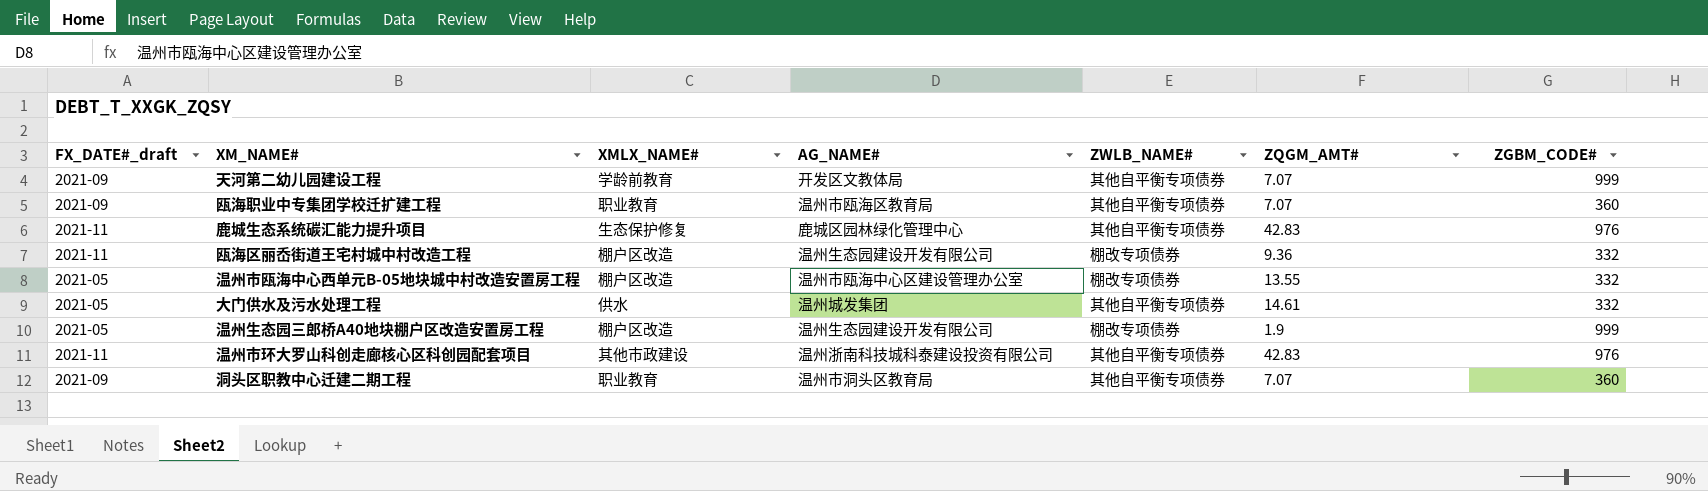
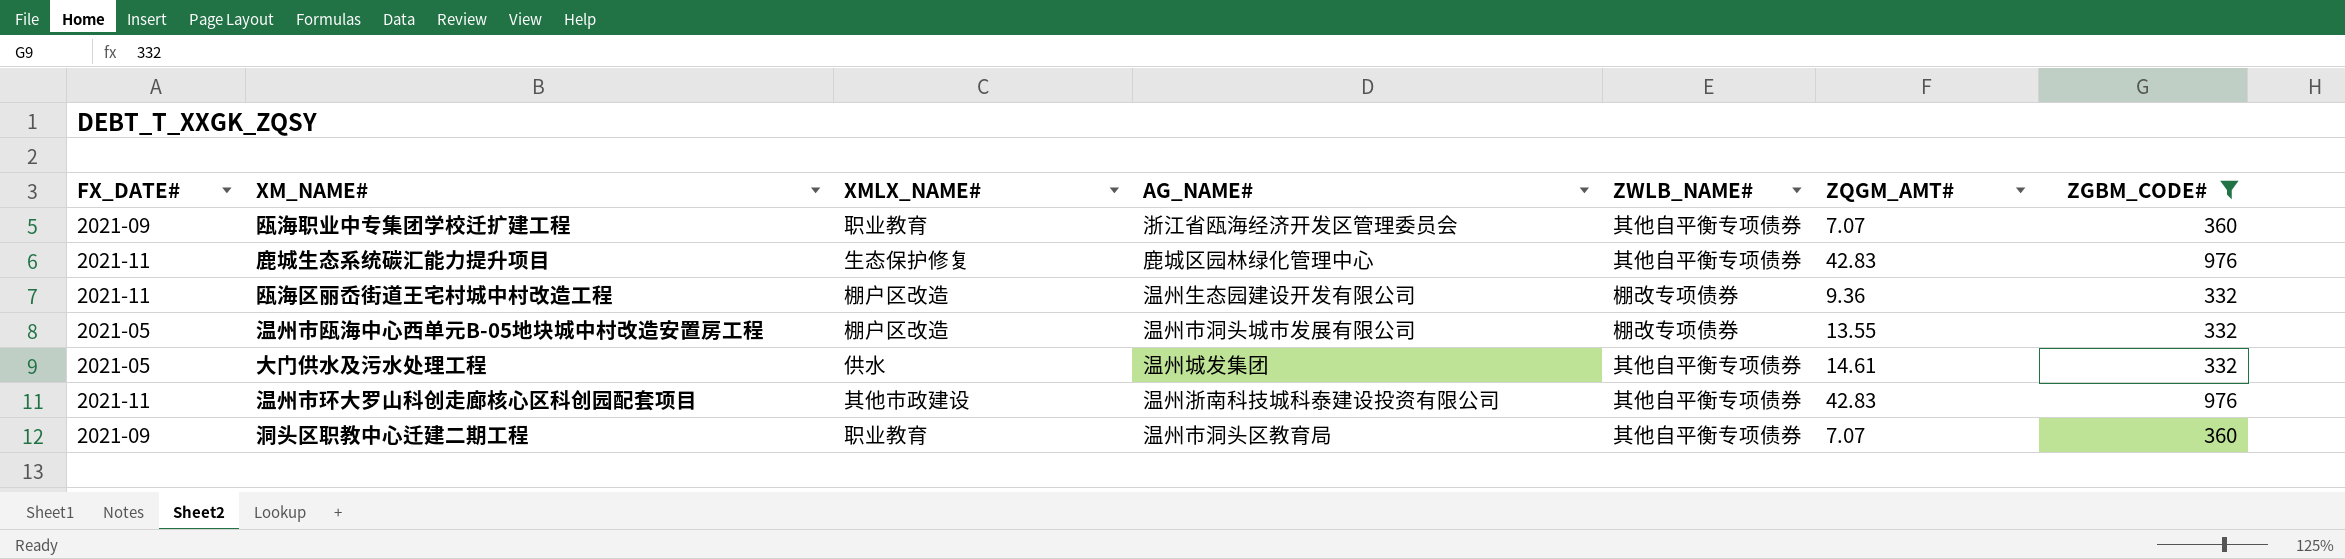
filter: none -> ZGBM_CODE# != 999
column name: FX_DATE#_draft -> FX_DATE#
瓯海职业中专集团学校迁扩建工程 | AG_NAME#: 温州市瓯海区教育局 -> 浙江省瓯海经济开发区管理委员会
温州市瓯海中心西单元B-05地块城中村改造安置房工程 | AG_NAME#: 温州市瓯海中心区建设管理办公室 -> 温州市洞头城市发展有限公司

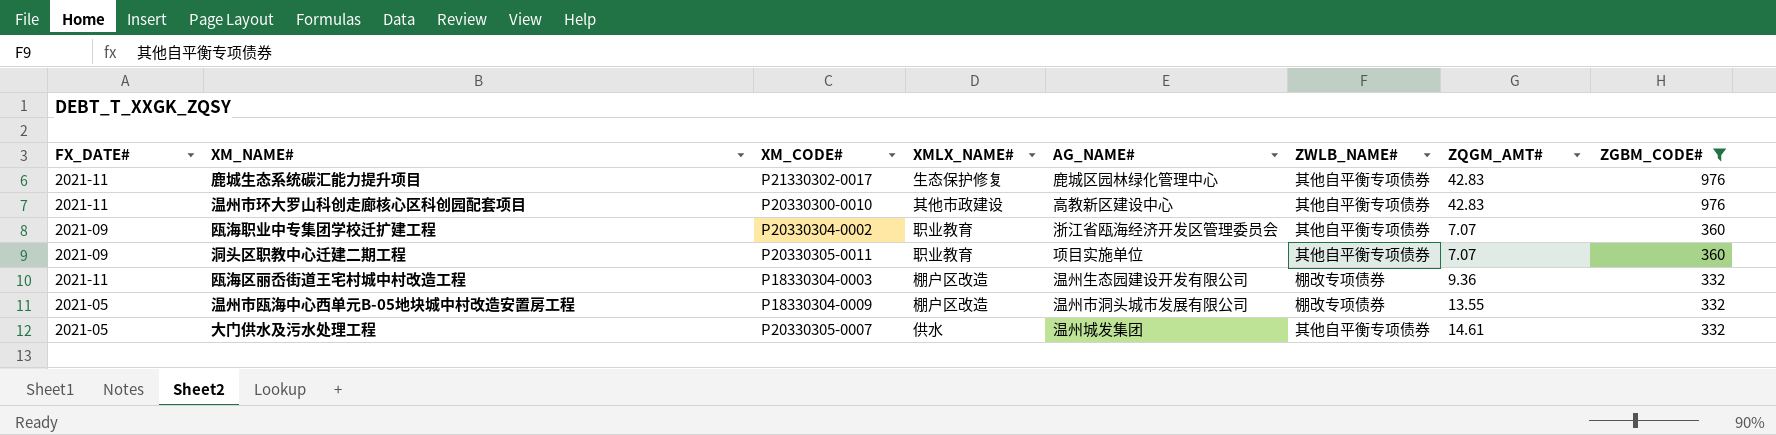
row order: none -> ZGBM_CODE# descending
column XM_CODE# | position: none -> 3
温州市环大罗山科创走廊核心区科创园配套项目 | AG_NAME#: 温州浙南科技城科泰建设投资有限公司 -> 高教新区建设中心
洞头区职教中心迁建二期工程 | AG_NAME#: 温州市洞头区教育局 -> 项目实施单位

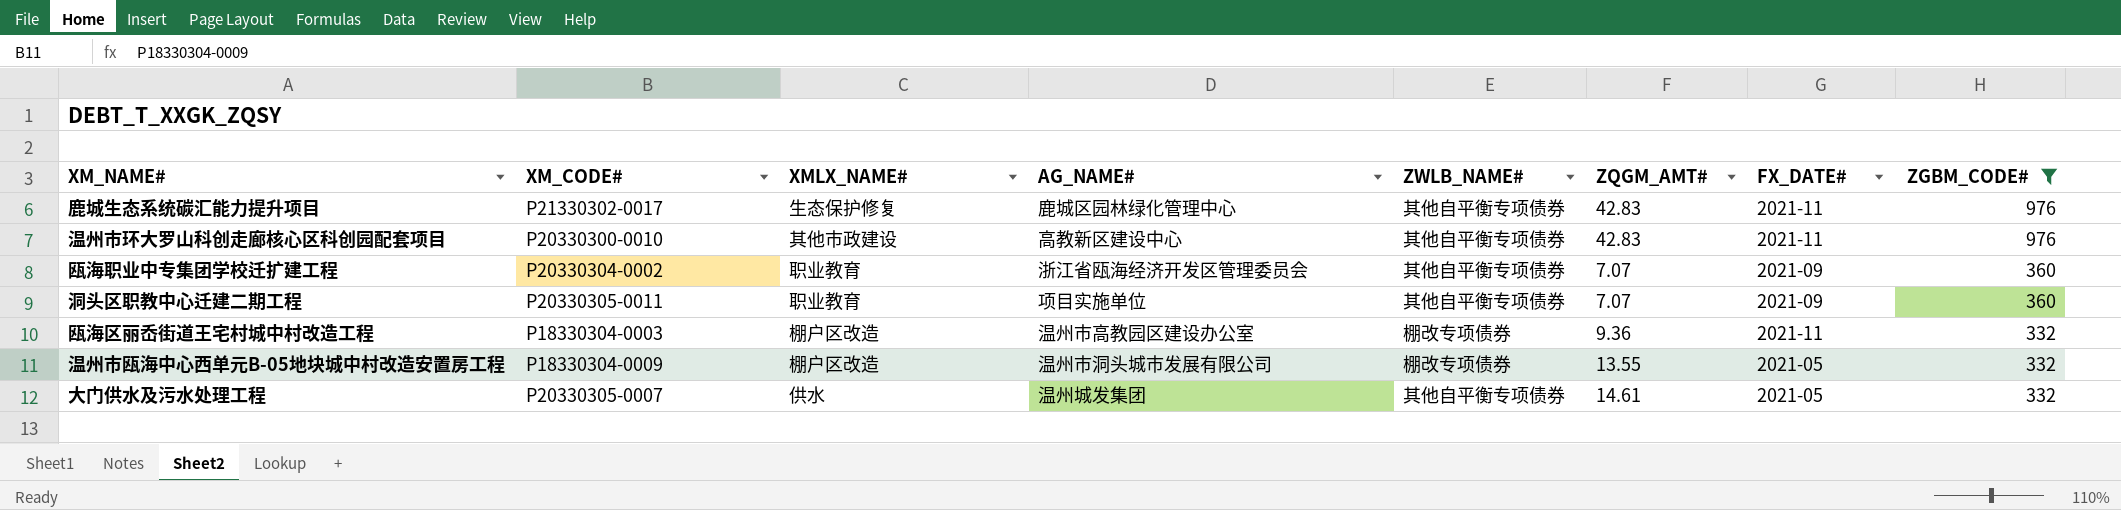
column FX_DATE# | position: 1 -> 7
瓯海区丽岙街道王宅村城中村改造工程 | AG_NAME#: 温州生态园建设开发有限公司 -> 温州市高教园区建设办公室

